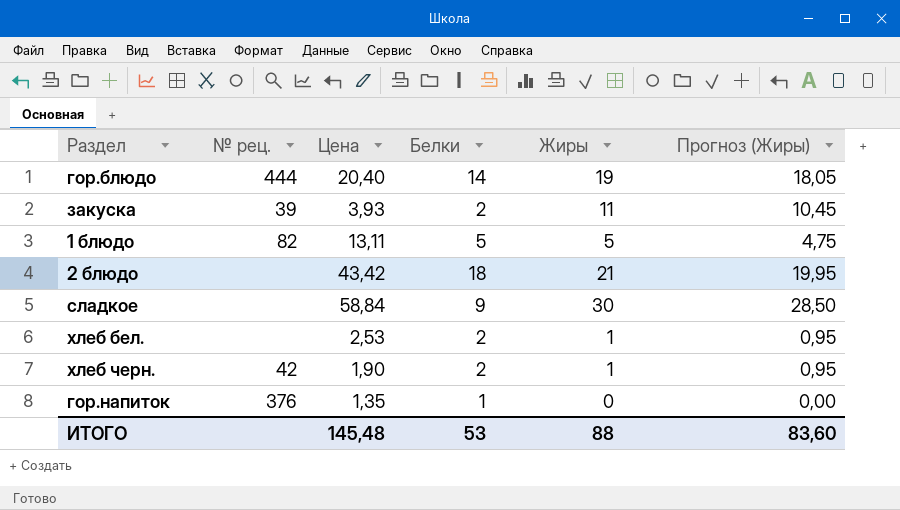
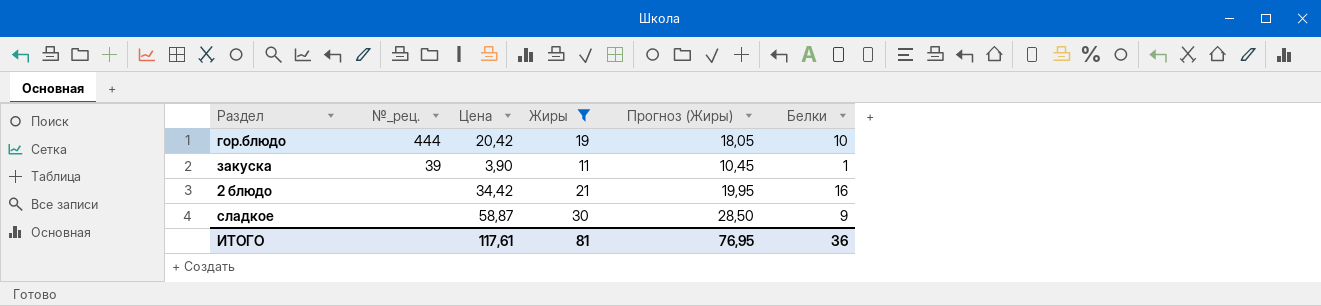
filter: none -> Жиры >= 11
column name: № рец. -> №_рец.
column Белки | position: 4 -> 6
гор.блюдо | Цена: 20,40 -> 20,42
гор.блюдо | Белки: 14 -> 10
закуска | Цена: 3,93 -> 3,90
закуска | Белки: 2 -> 1
2 блюдо | Цена: 43,42 -> 34,42
2 блюдо | Белки: 18 -> 16
сладкое | Цена: 58,84 -> 58,87
ИТОГО | Цена: 145,48 -> 117,61
ИТОГО | Жиры: 88 -> 81
ИТОГО | Прогноз (Жиры): 83,60 -> 76,95
ИТОГО | Белки: 53 -> 36

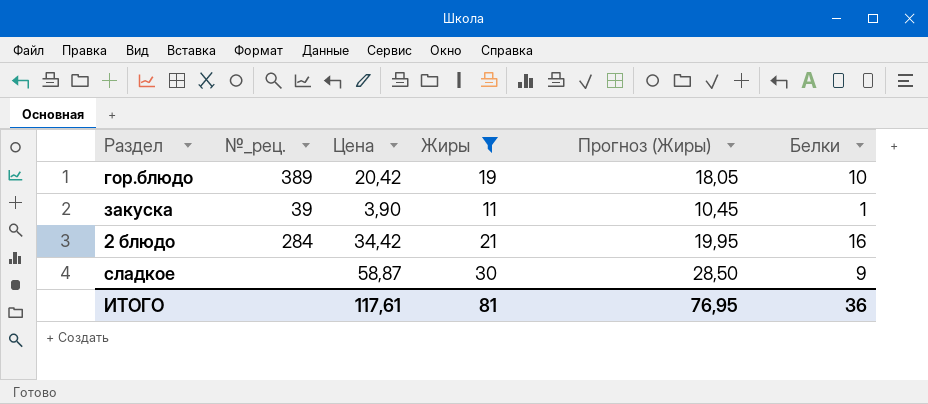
гор.блюдо | №_рец.: 444 -> 389
2 блюдо | №_рец.: none -> 284

